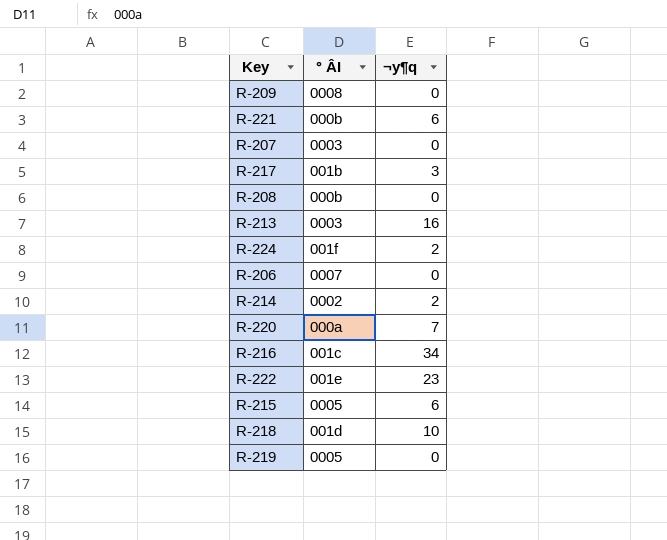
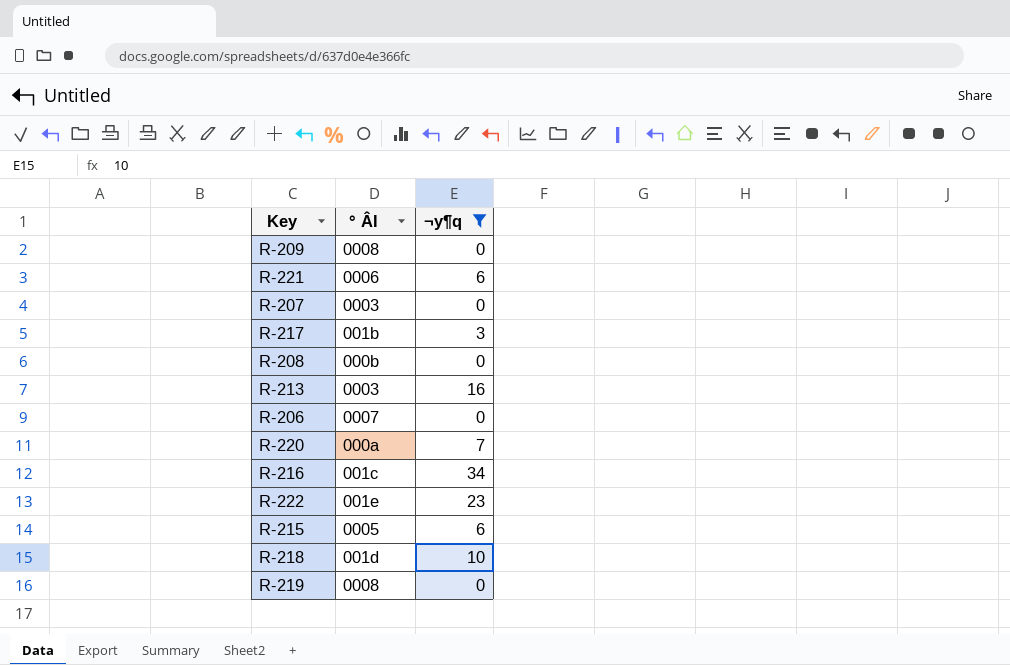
filter: none -> ¬y¶q != 2
R-221 | ° ÂI: 000b -> 0006
R-219 | ° ÂI: 0005 -> 0008

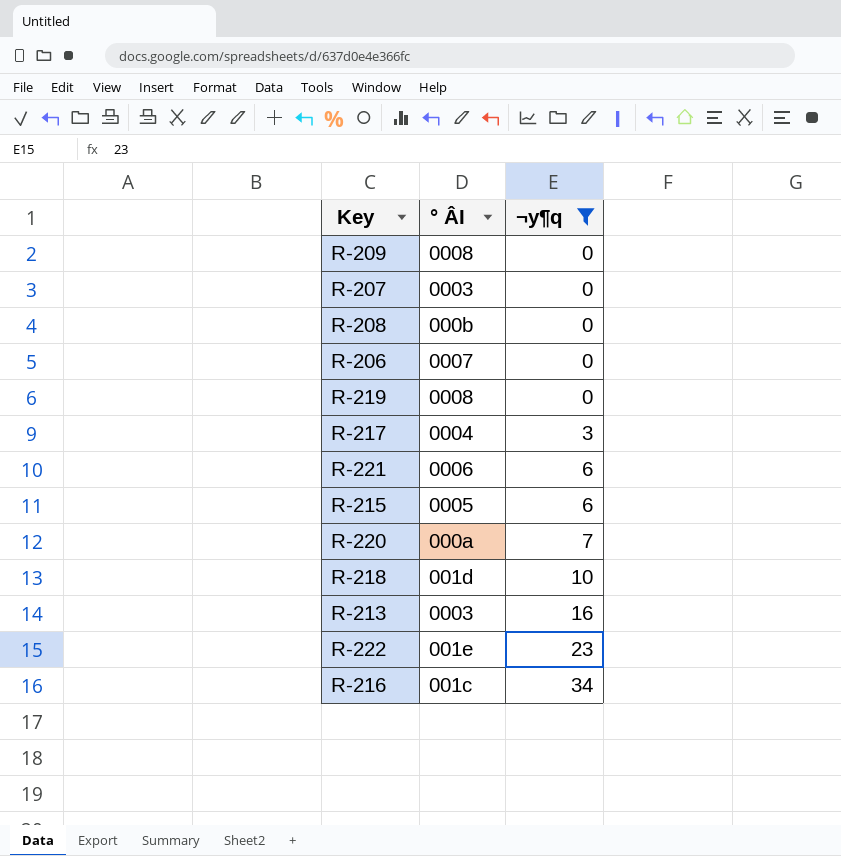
row order: none -> ¬y¶q ascending
R-217 | ° ÂI: 001b -> 0004

